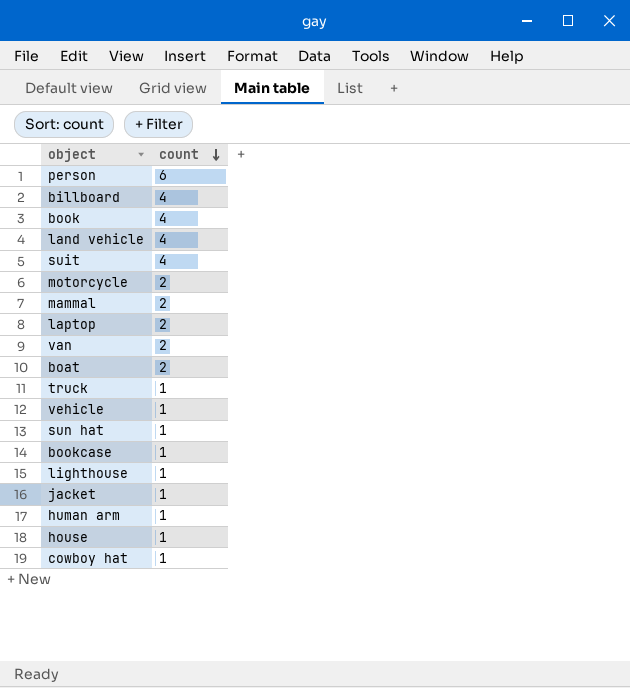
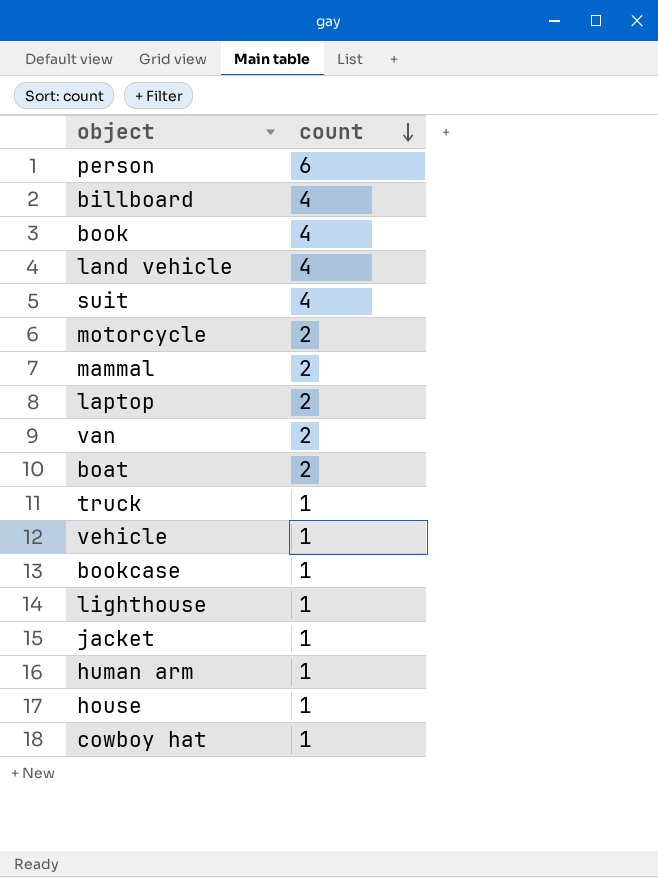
row sun hat: 1 -> none

